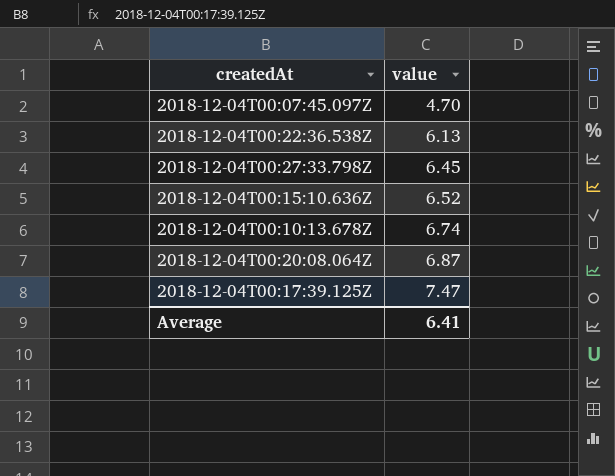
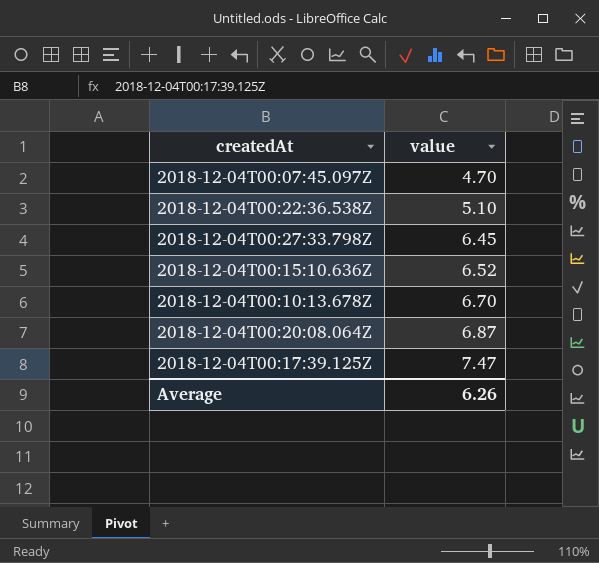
2018-12-04T00:22:36.538Z | value: 6.13 -> 5.10
2018-12-04T00:10:13.678Z | value: 6.74 -> 6.70
Average | value: 6.41 -> 6.26

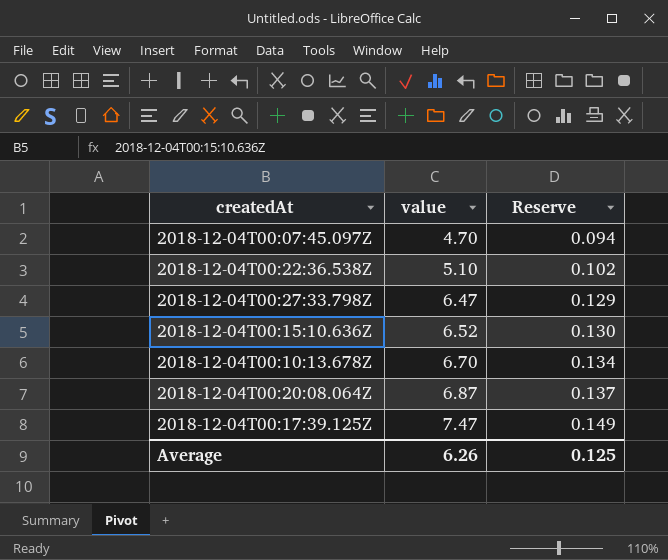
column Reserve | formula: none -> [value] * 0.02
2018-12-04T00:27:33.798Z | value: 6.45 -> 6.47

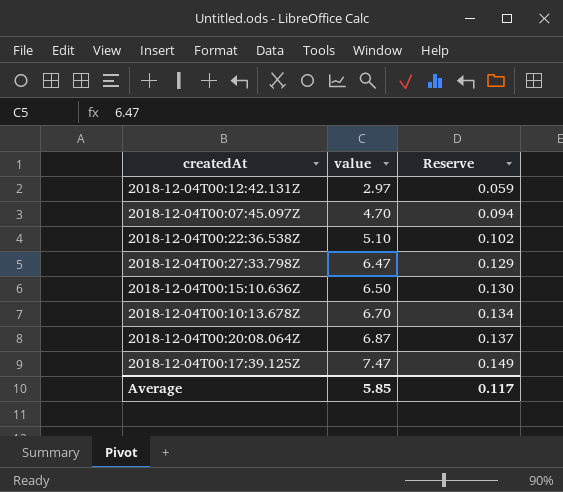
row 2018-12-04T00:12:42.131Z: none -> 2.97 | 0.059
2018-12-04T00:15:10.636Z | value: 6.52 -> 6.50
Average | value: 6.26 -> 5.85
Average | Reserve: 0.125 -> 0.117

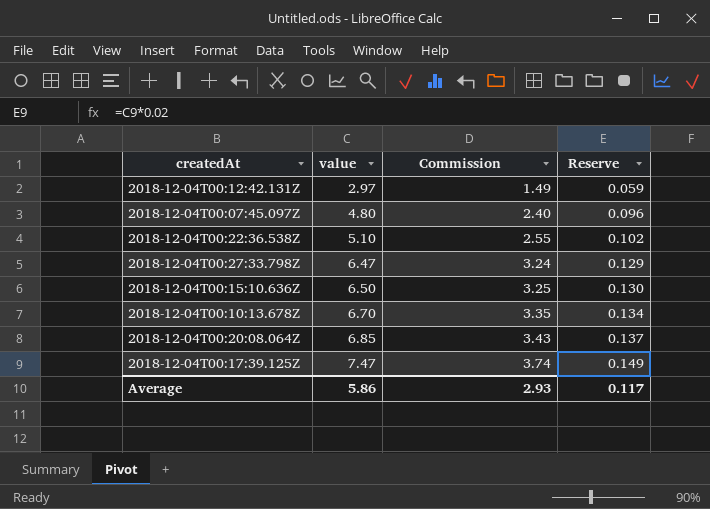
column Commission | formula: none -> [value] * 0.5
2018-12-04T00:07:45.097Z | value: 4.70 -> 4.80
2018-12-04T00:07:45.097Z | Reserve: 0.094 -> 0.096
2018-12-04T00:20:08.064Z | value: 6.87 -> 6.85
Average | value: 5.85 -> 5.86

